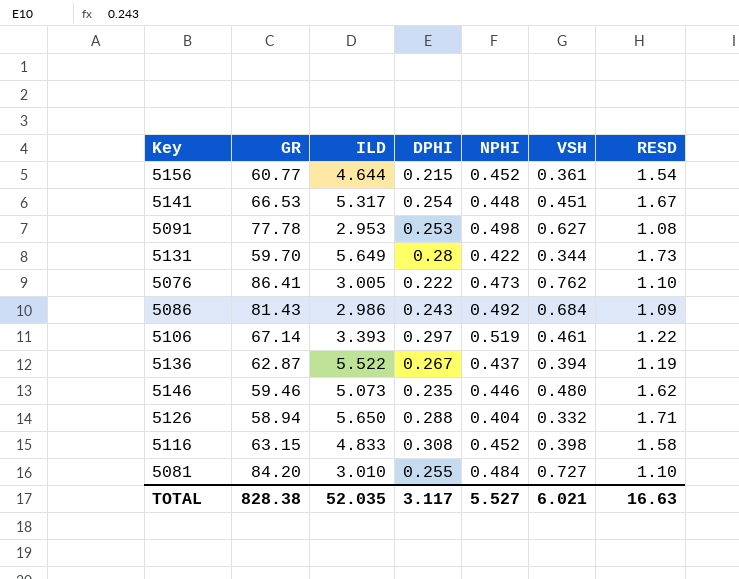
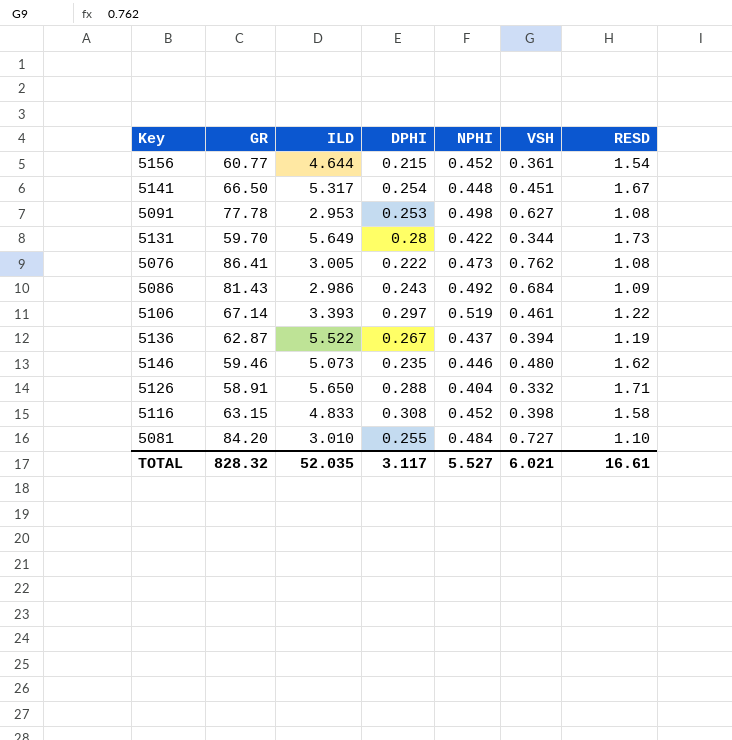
5141 | GR: 66.53 -> 66.50
5076 | RESD: 1.10 -> 1.08
5126 | GR: 58.94 -> 58.91
TOTAL | GR: 828.38 -> 828.32
TOTAL | RESD: 16.63 -> 16.61

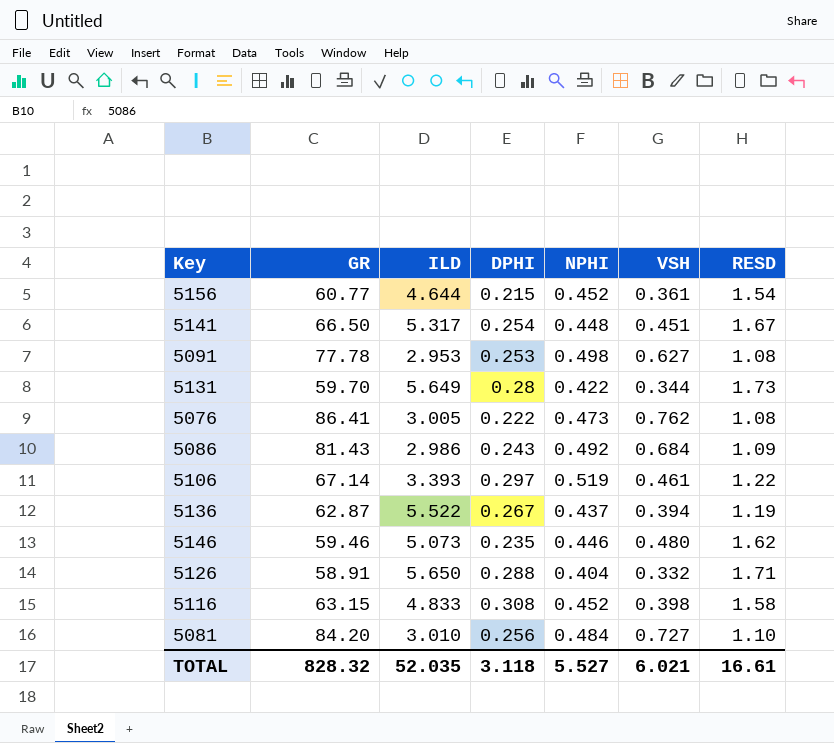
5081 | DPHI: 0.255 -> 0.256
TOTAL | DPHI: 3.117 -> 3.118

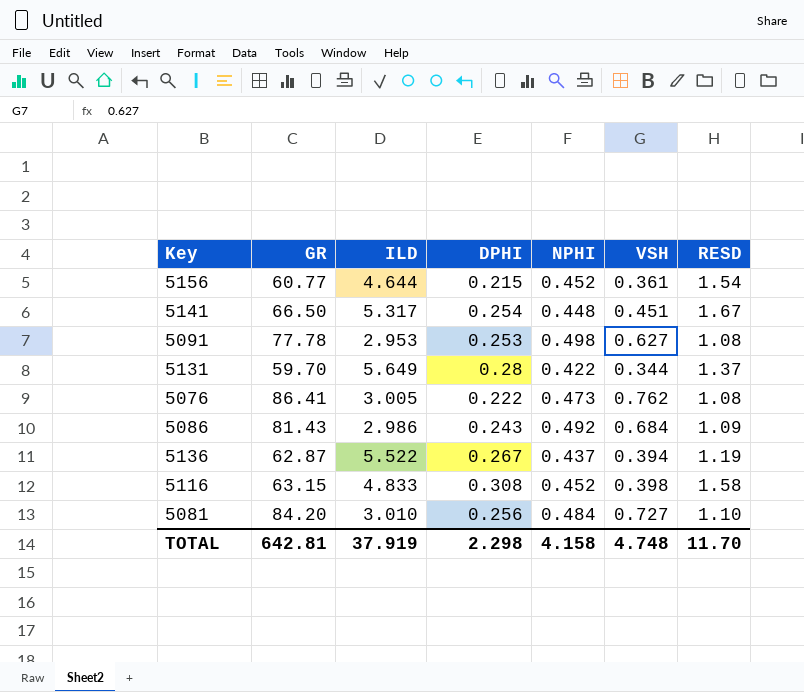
row 5106: 67.14 | 3.393 | 0.297 | 0.519 | 0.461 | 1.22 -> none
row 5146: 59.46 | 5.073 | 0.235 | 0.446 | 0.480 | 1.62 -> none
row 5126: 58.91 | 5.650 | 0.288 | 0.404 | 0.332 | 1.71 -> none
5131 | RESD: 1.73 -> 1.37
TOTAL | GR: 828.32 -> 642.81
TOTAL | ILD: 52.035 -> 37.919
TOTAL | DPHI: 3.118 -> 2.298
TOTAL | NPHI: 5.527 -> 4.158
TOTAL | VSH: 6.021 -> 4.748
TOTAL | RESD: 16.61 -> 11.70

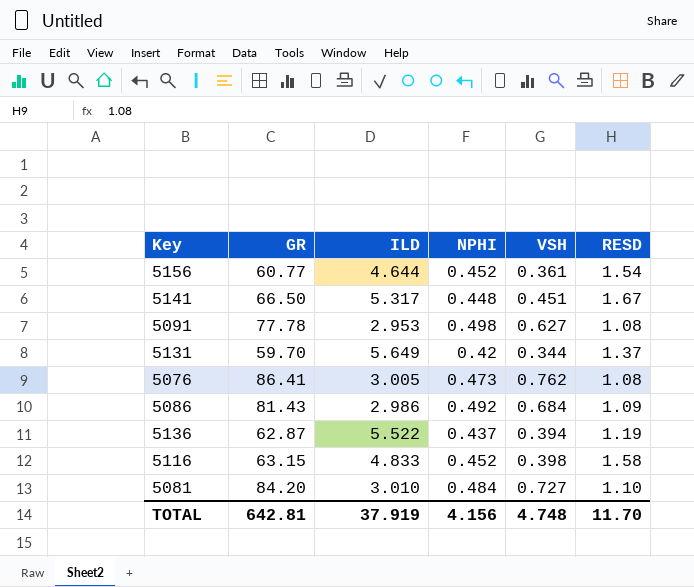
column DPHI | position: 4 -> none
5131 | NPHI: 0.422 -> 0.42
TOTAL | NPHI: 4.158 -> 4.156

